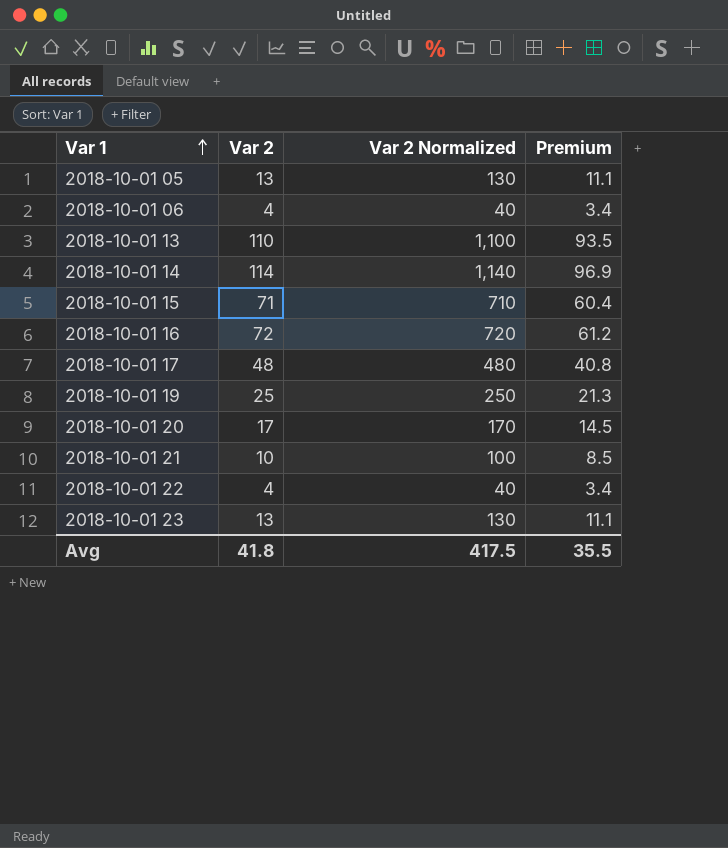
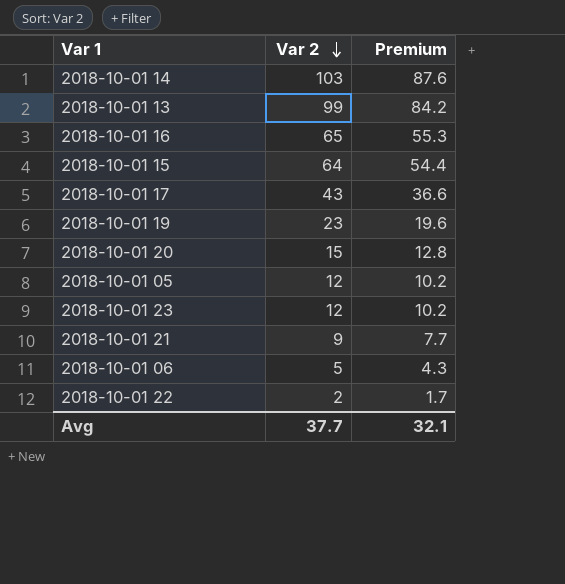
row order: Var 1 ascending -> Var 2 descending
column Var 2 Normalized | formula: [Var 2] * 10 -> none
2018-10-01 14 | Var 2: 114 -> 103
2018-10-01 14 | Premium: 96.9 -> 87.6
2018-10-01 13 | Var 2: 110 -> 99
2018-10-01 13 | Premium: 93.5 -> 84.2
2018-10-01 16 | Var 2: 72 -> 65
2018-10-01 16 | Premium: 61.2 -> 55.3
2018-10-01 15 | Var 2: 71 -> 64
2018-10-01 15 | Premium: 60.4 -> 54.4
2018-10-01 17 | Var 2: 48 -> 43
2018-10-01 17 | Premium: 40.8 -> 36.6
2018-10-01 19 | Var 2: 25 -> 23
2018-10-01 19 | Premium: 21.3 -> 19.6
2018-10-01 20 | Var 2: 17 -> 15
2018-10-01 20 | Premium: 14.5 -> 12.8
2018-10-01 05 | Var 2: 13 -> 12
2018-10-01 05 | Premium: 11.1 -> 10.2
2018-10-01 23 | Var 2: 13 -> 12
2018-10-01 23 | Premium: 11.1 -> 10.2
2018-10-01 21 | Var 2: 10 -> 9
2018-10-01 21 | Premium: 8.5 -> 7.7
2018-10-01 06 | Var 2: 4 -> 5
2018-10-01 06 | Premium: 3.4 -> 4.3
2018-10-01 22 | Var 2: 4 -> 2
2018-10-01 22 | Premium: 3.4 -> 1.7
Avg | Var 2: 41.8 -> 37.7
Avg | Premium: 35.5 -> 32.1

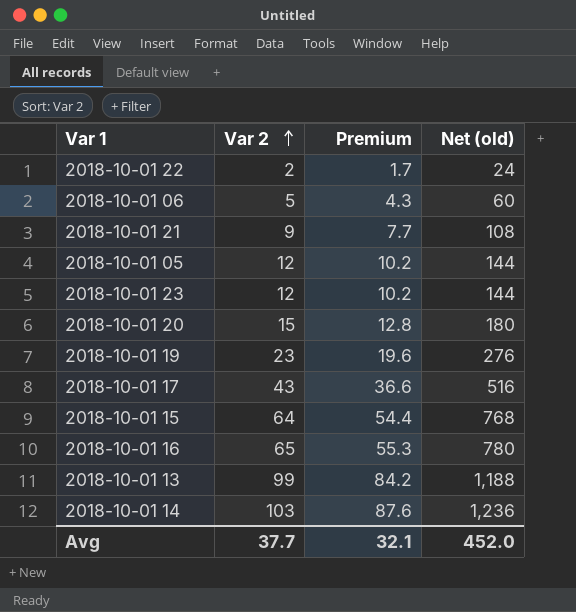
row order: Var 2 descending -> Var 2 ascending
column Net (old) | formula: none -> [Var 2] * 12

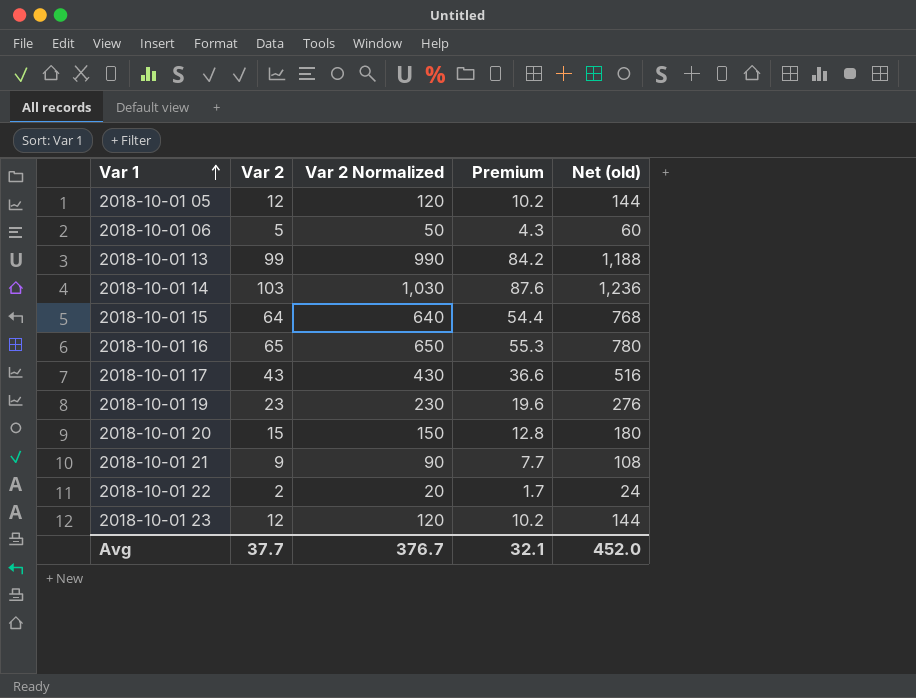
row order: Var 2 ascending -> Var 1 ascending
column Var 2 Normalized | formula: none -> [Var 2] * 10

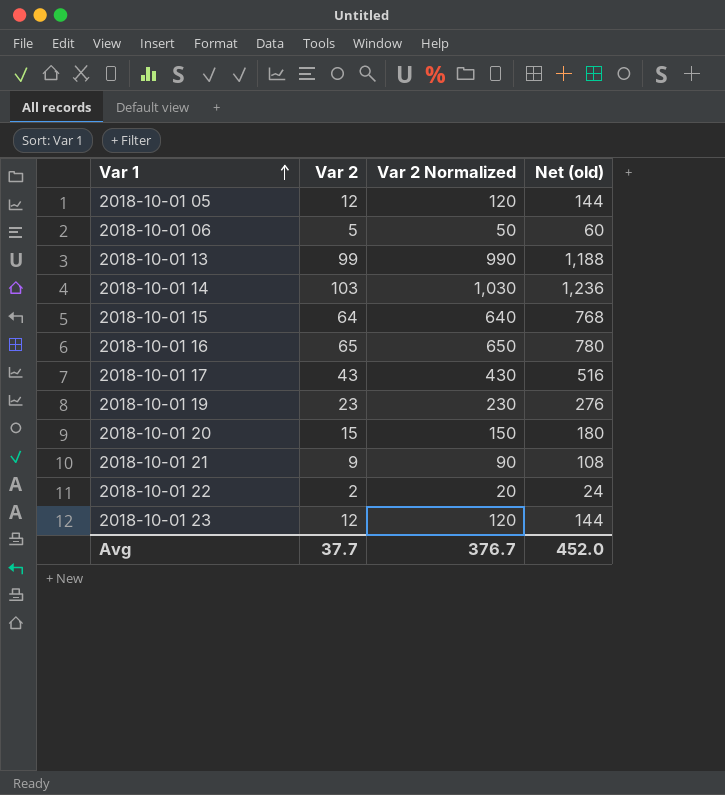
column Premium | formula: [Var 2] * 0.85 -> none

